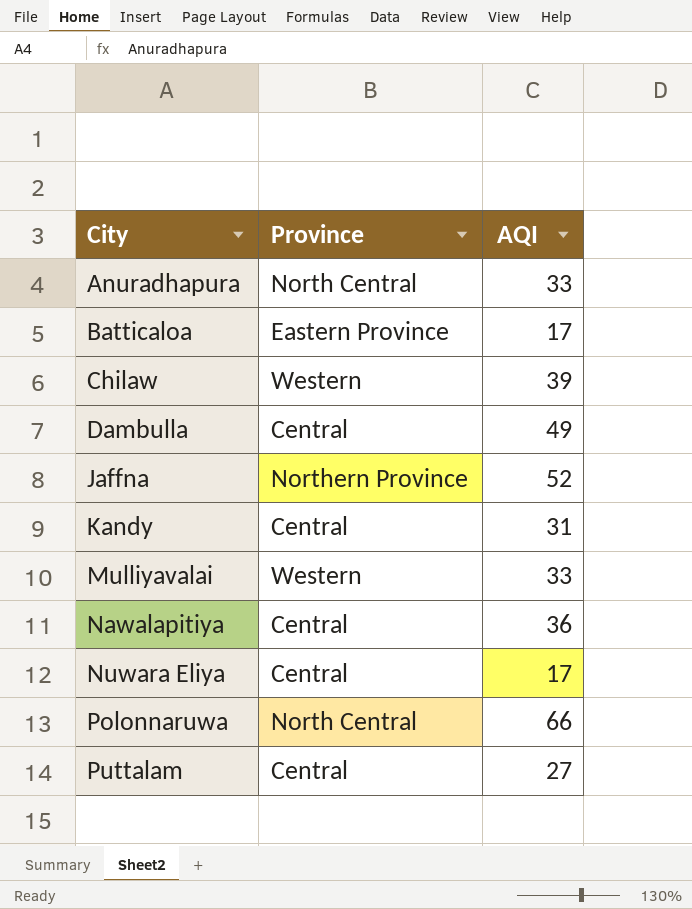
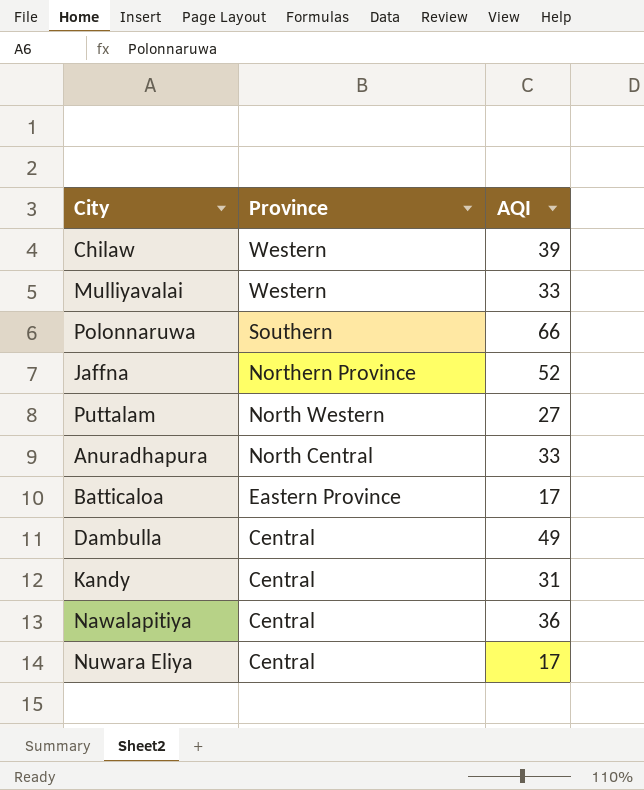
row order: City ascending -> Province descending
Polonnaruwa | Province: North Central -> Southern
Puttalam | Province: Central -> North Western

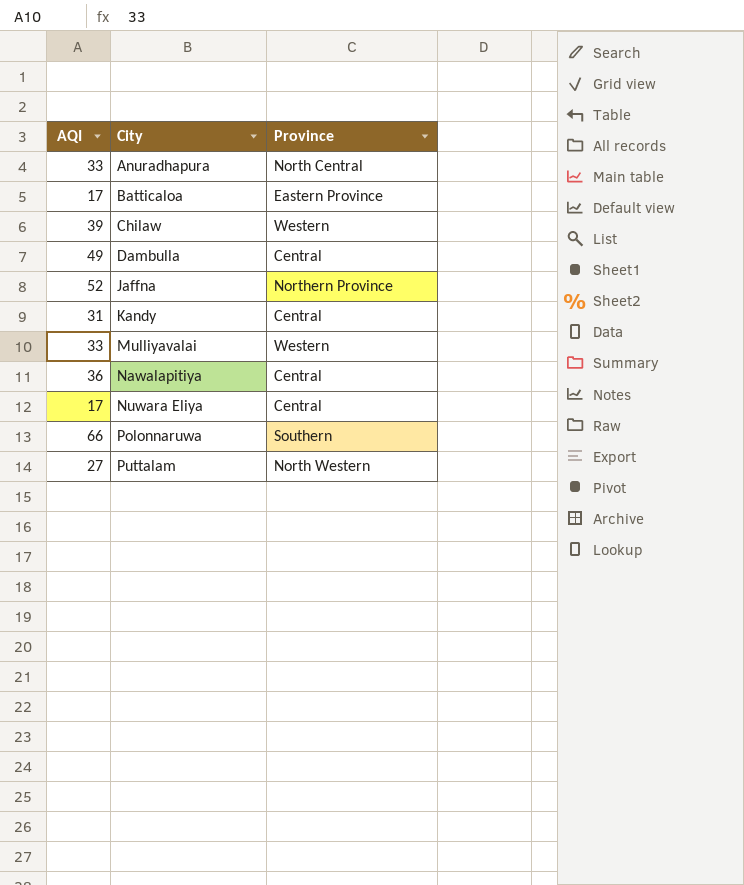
row order: Province descending -> City ascending
column AQI | position: 3 -> 1

